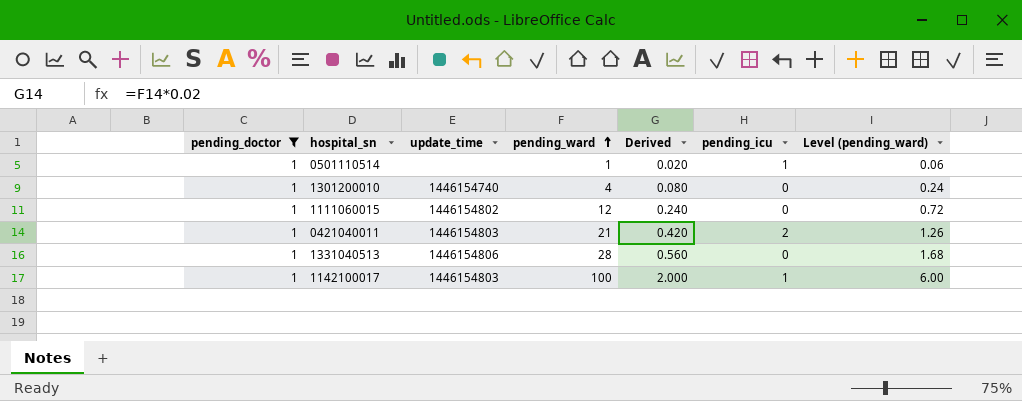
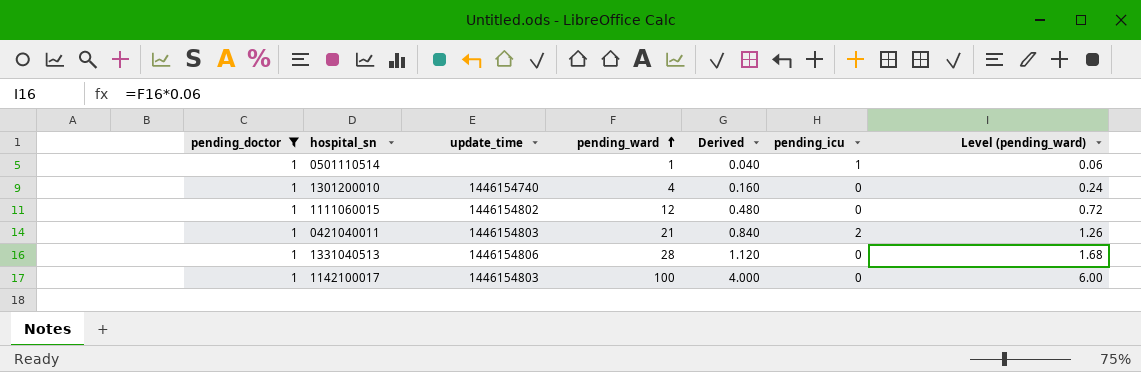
column Derived | formula: [pending_ward] * 0.02 -> [pending_ward] * 0.04
1142100017 | pending_icu: 1 -> 0

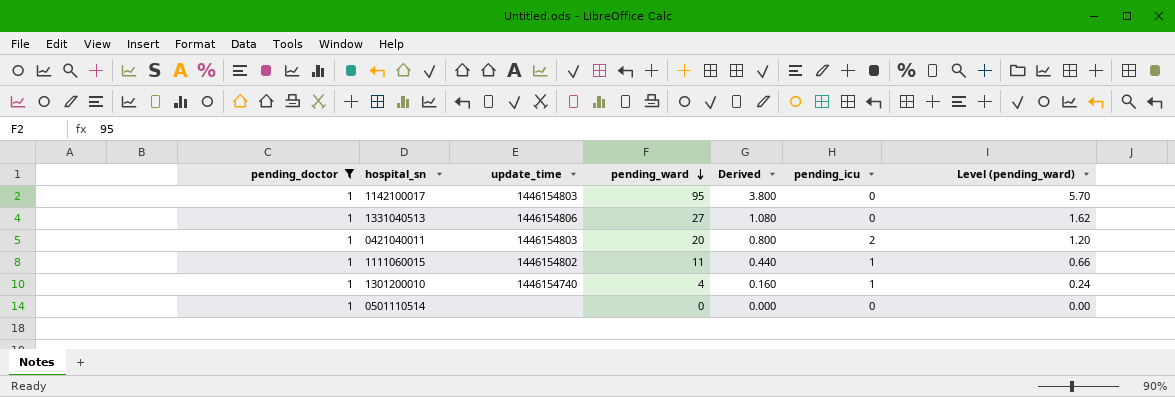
row order: pending_ward ascending -> pending_ward descending
1142100017 | pending_ward: 100 -> 95
1142100017 | Derived: 4.000 -> 3.800
1142100017 | Level (pending_ward): 6.00 -> 5.70
1331040513 | pending_ward: 28 -> 27
1331040513 | Derived: 1.120 -> 1.080
1331040513 | Level (pending_ward): 1.68 -> 1.62
0421040011 | pending_ward: 21 -> 20
0421040011 | Derived: 0.840 -> 0.800
0421040011 | Level (pending_ward): 1.26 -> 1.20
1111060015 | pending_ward: 12 -> 11
1111060015 | Derived: 0.480 -> 0.440
1111060015 | pending_icu: 0 -> 1
1111060015 | Level (pending_ward): 0.72 -> 0.66
1301200010 | pending_icu: 0 -> 1
0501110514 | pending_ward: 1 -> 0
0501110514 | Derived: 0.040 -> 0.000
0501110514 | pending_icu: 1 -> 0
0501110514 | Level (pending_ward): 0.06 -> 0.00

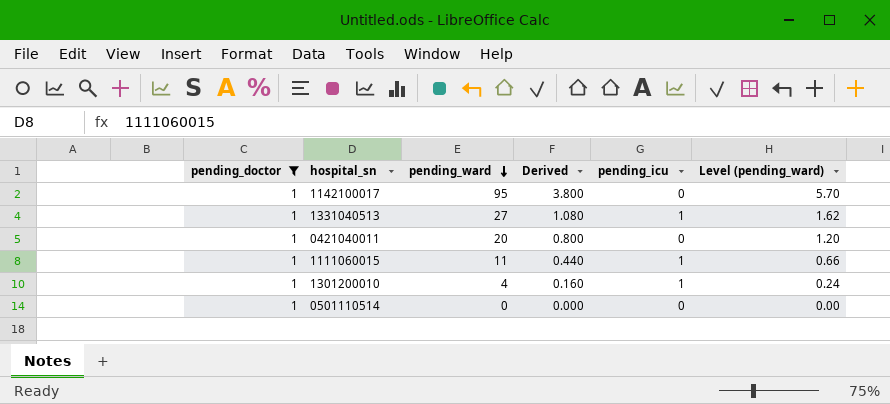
column update_time | position: 3 -> none
1331040513 | pending_icu: 0 -> 1
0421040011 | pending_icu: 2 -> 0

